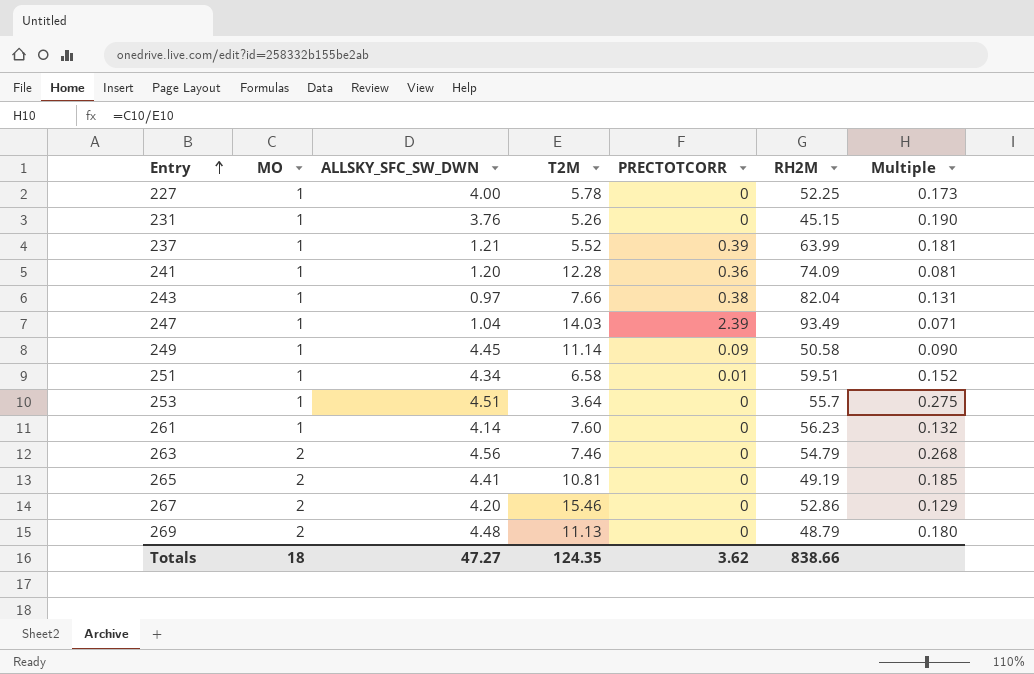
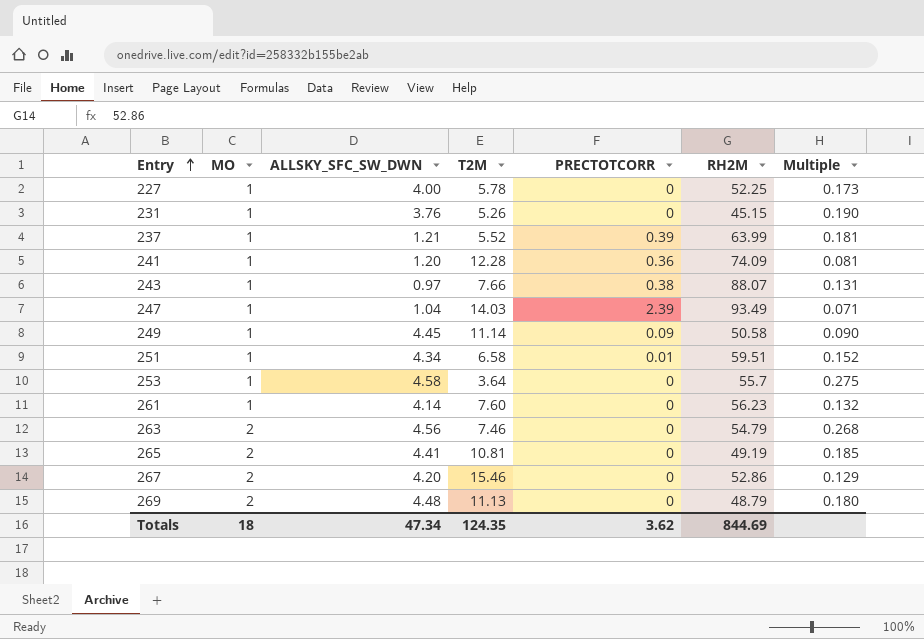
243 | RH2M: 82.04 -> 88.07
253 | ALLSKY_SFC_SW_DWN: 4.51 -> 4.58
Totals | ALLSKY_SFC_SW_DWN: 47.27 -> 47.34
Totals | RH2M: 838.66 -> 844.69

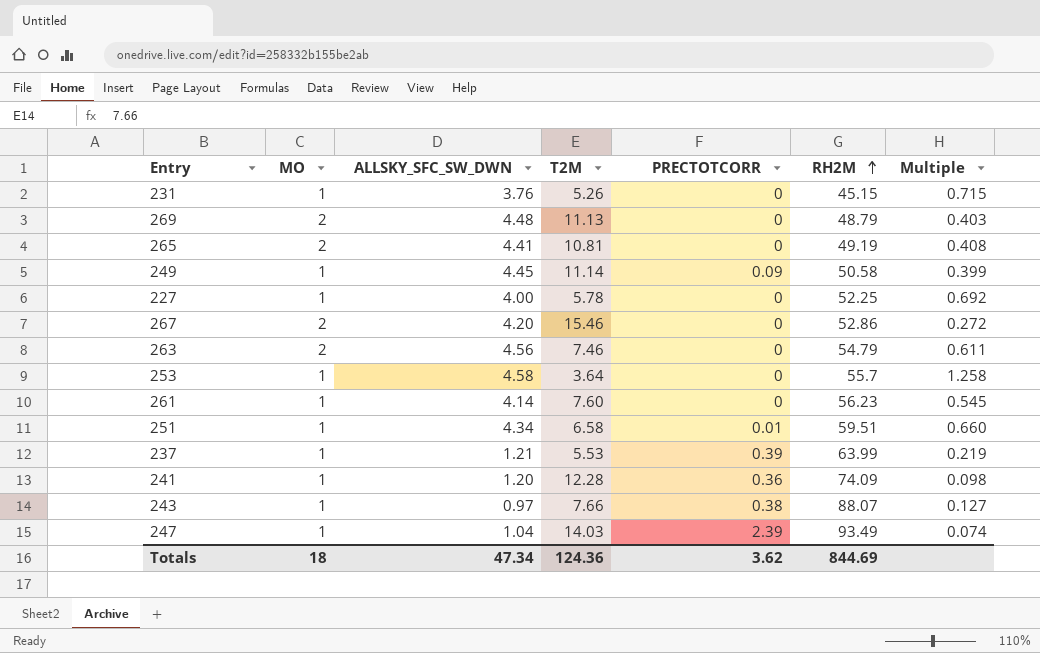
row order: Entry ascending -> RH2M ascending
column Multiple | formula: [MO] / [T2M] -> [ALLSKY_SFC_SW_DWN] / [T2M]
237 | T2M: 5.52 -> 5.53
Totals | T2M: 124.35 -> 124.36

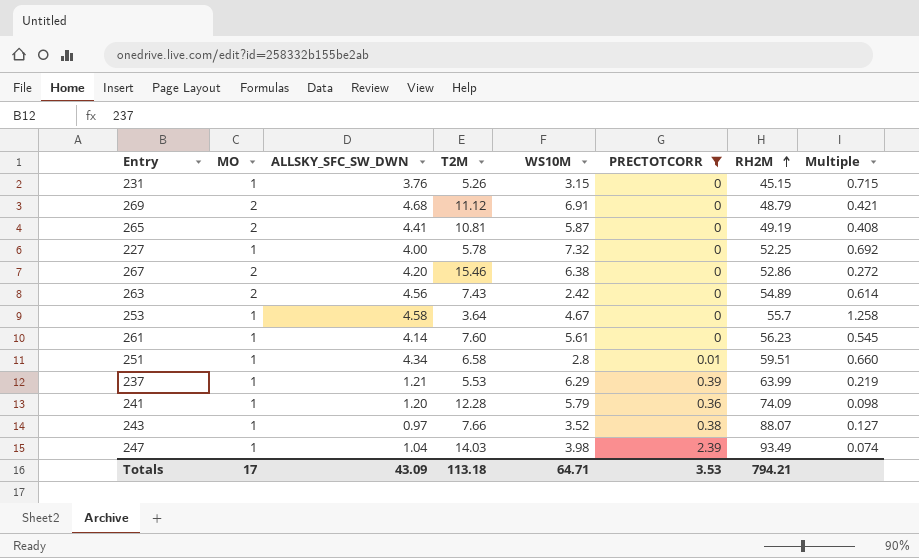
filter: none -> PRECTOTCORR != 0.09
column WS10M | position: none -> 5
269 | ALLSKY_SFC_SW_DWN: 4.48 -> 4.68
269 | T2M: 11.13 -> 11.12
269 | Multiple: 0.403 -> 0.421
263 | T2M: 7.46 -> 7.43
263 | RH2M: 54.79 -> 54.89
263 | Multiple: 0.611 -> 0.614
Totals | MO: 18 -> 17
Totals | ALLSKY_SFC_SW_DWN: 47.34 -> 43.09
Totals | T2M: 124.36 -> 113.18
Totals | PRECTOTCORR: 3.62 -> 3.53
Totals | RH2M: 844.69 -> 794.21

